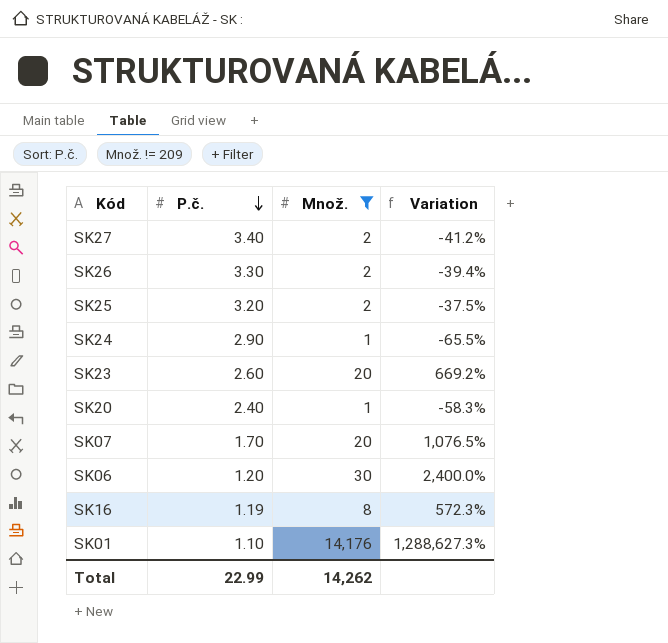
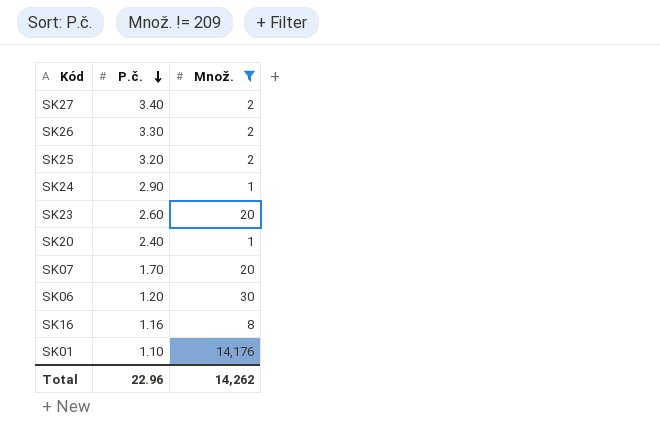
column Variation | formula: ([Množ.] - [P.č.]) / [P.č.] -> none
SK16 | P.č.: 1.19 -> 1.16
Total | P.č.: 22.99 -> 22.96

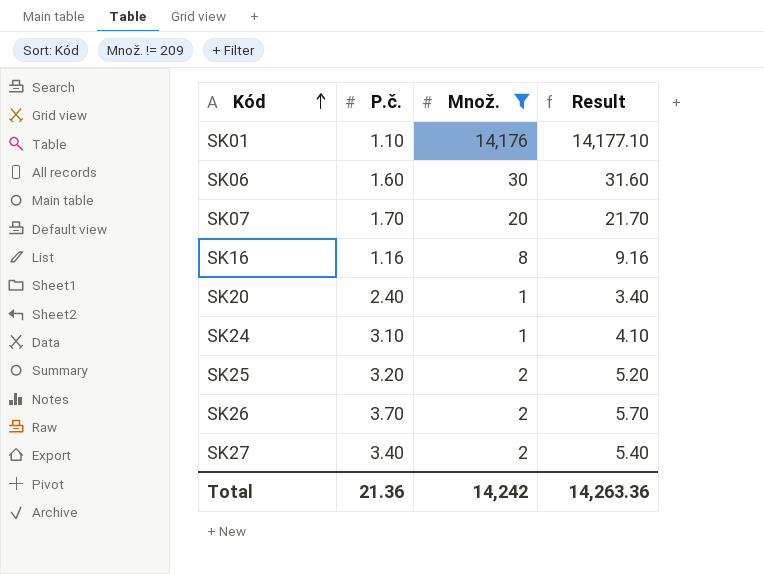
row order: P.č. descending -> Kód ascending
column Result | formula: none -> [P.č.] + [Množ.]
row SK23: 2.60 | 20 -> none
SK06 | P.č.: 1.20 -> 1.60
SK24 | P.č.: 2.90 -> 3.10
SK26 | P.č.: 3.30 -> 3.70
Total | P.č.: 22.96 -> 21.36
Total | Množ.: 14,262 -> 14,242

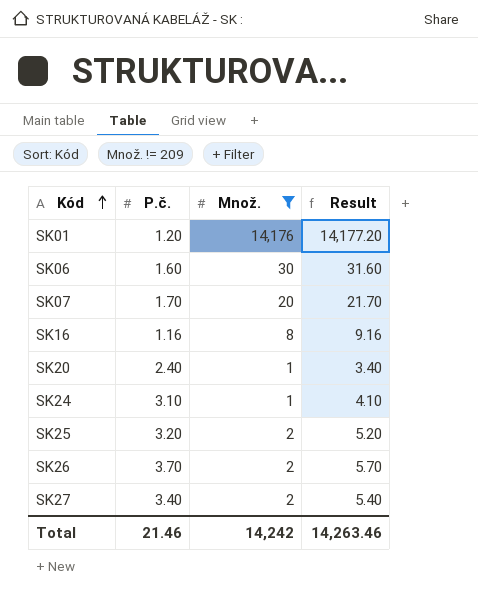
SK01 | P.č.: 1.10 -> 1.20
SK01 | Result: 14,177.10 -> 14,177.20
Total | P.č.: 21.36 -> 21.46
Total | Result: 14,263.36 -> 14,263.46

